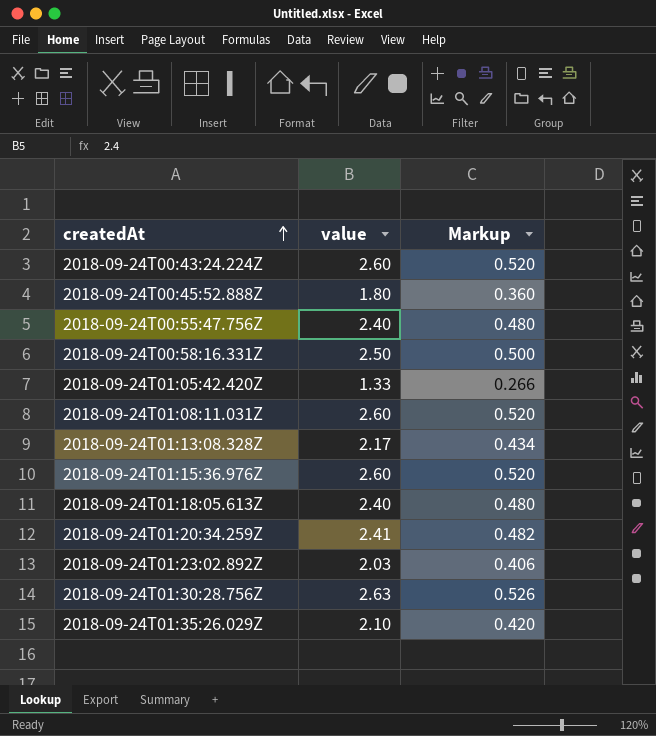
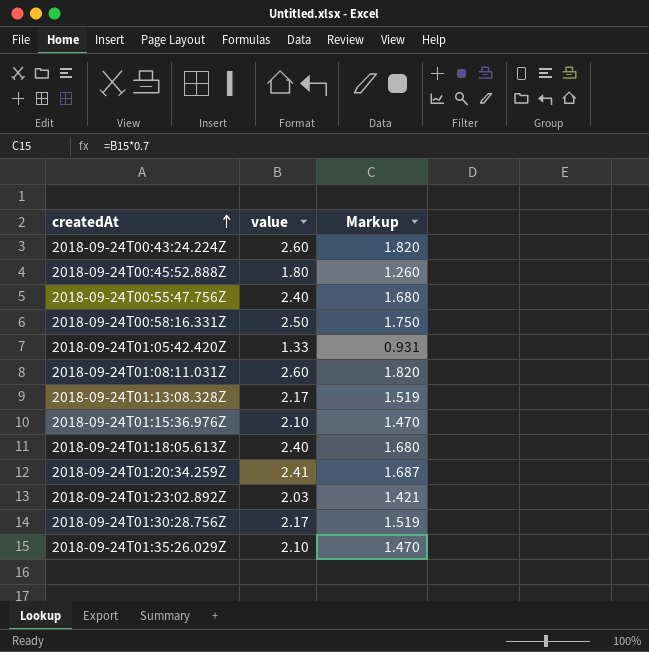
column Markup | formula: [value] * 0.2 -> [value] * 0.7
2018-09-24T01:15:36.976Z | value: 2.60 -> 2.10
2018-09-24T01:30:28.756Z | value: 2.63 -> 2.17

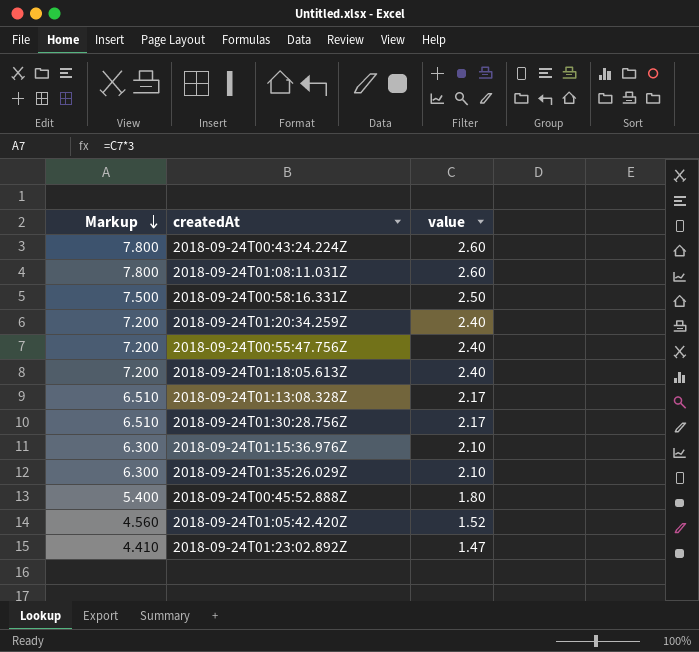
row order: createdAt ascending -> Markup descending
column Markup | formula: [value] * 0.7 -> [value] * 3
column Markup | position: 3 -> 1
2018-09-24T01:20:34.259Z | value: 2.41 -> 2.40
2018-09-24T01:05:42.420Z | value: 1.33 -> 1.52
2018-09-24T01:23:02.892Z | value: 2.03 -> 1.47

